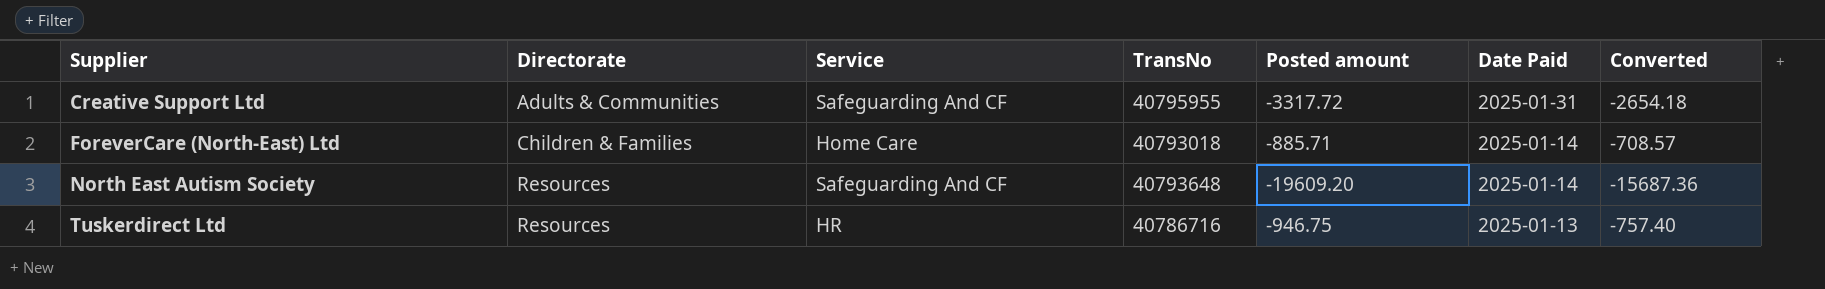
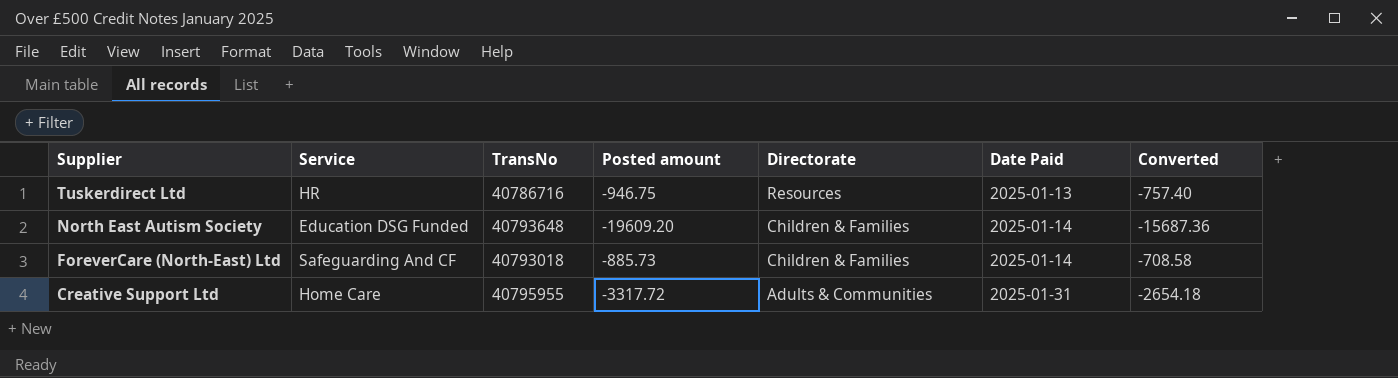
row order: Supplier ascending -> Supplier descending
column Directorate | position: 2 -> 5
North East Autism Society | Service: Safeguarding And CF -> Education DSG Funded
North East Autism Society | Directorate: Resources -> Children & Families
ForeverCare (North-East) Ltd | Service: Home Care -> Safeguarding And CF
ForeverCare (North-East) Ltd | Posted amount: -885.71 -> -885.73
ForeverCare (North-East) Ltd | Converted: -708.57 -> -708.58
Creative Support Ltd | Service: Safeguarding And CF -> Home Care

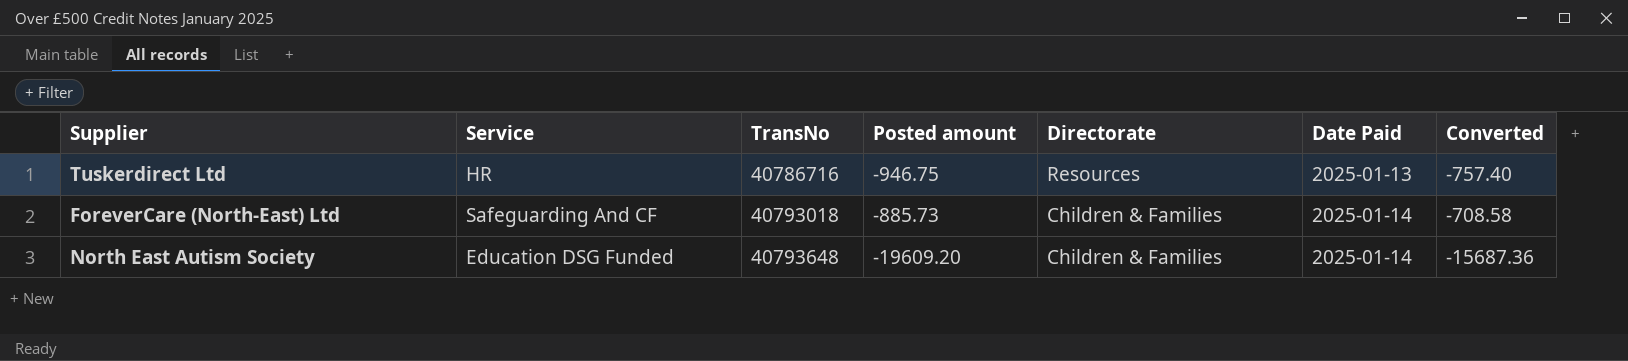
row order: Supplier descending -> TransNo ascending
row Creative Support Ltd: Home Care | 40795955 | -3317.72 | Adults & Communities | 2025-01-31 | -2654.18 -> none

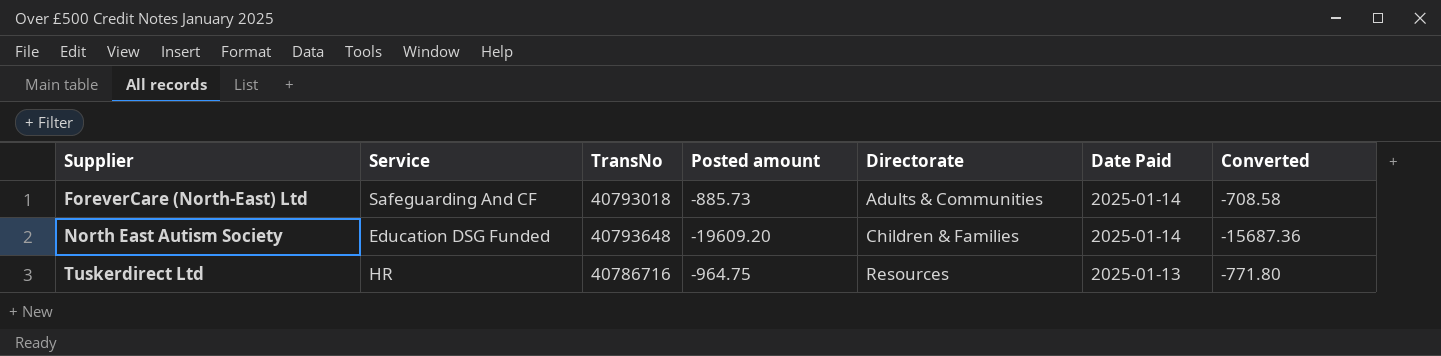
row order: TransNo ascending -> Supplier ascending
ForeverCare (North-East) Ltd | Directorate: Children & Families -> Adults & Communities
Tuskerdirect Ltd | Posted amount: -946.75 -> -964.75
Tuskerdirect Ltd | Converted: -757.40 -> -771.80

